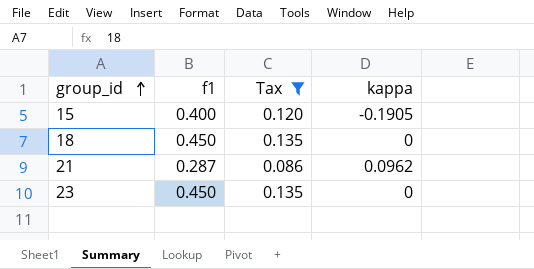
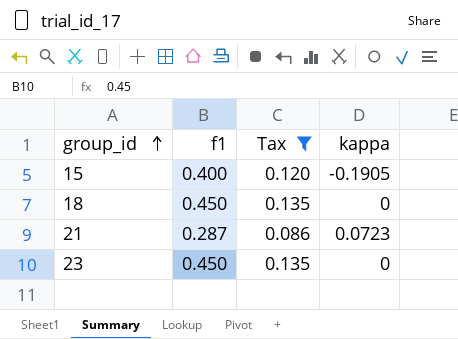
21 | kappa: 0.0962 -> 0.0723

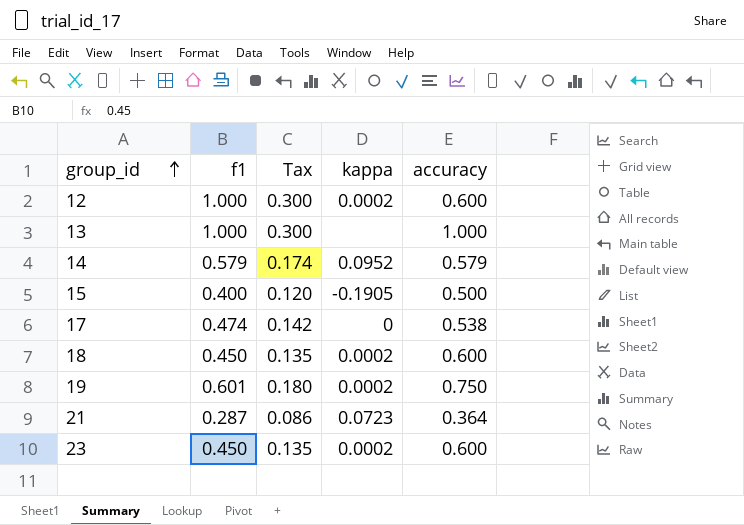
filter: Tax <= 0.135 -> none
column accuracy | position: none -> 5
18 | kappa: 0 -> 0.0002
23 | kappa: 0 -> 0.0002

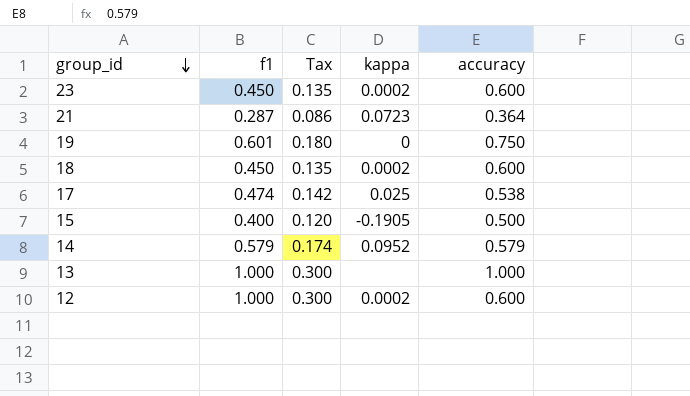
row order: group_id ascending -> group_id descending
19 | kappa: 0.0002 -> 0
17 | kappa: 0 -> 0.025

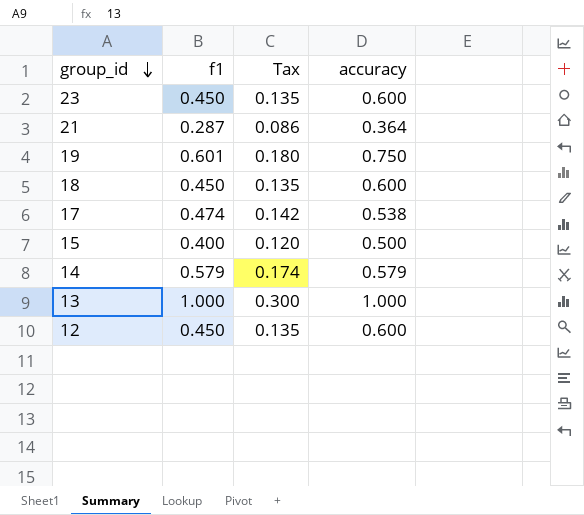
column kappa | position: 4 -> none
12 | f1: 1.000 -> 0.450
12 | Tax: 0.300 -> 0.135

